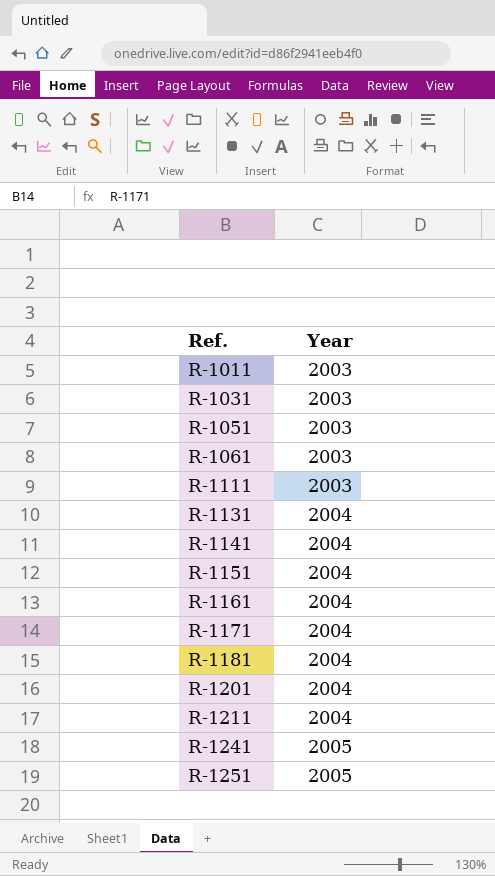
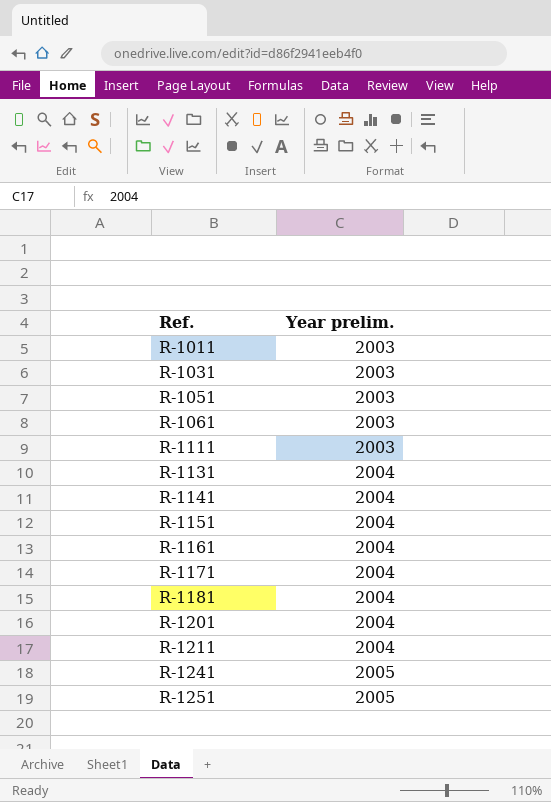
column name: Year -> Year prelim.

